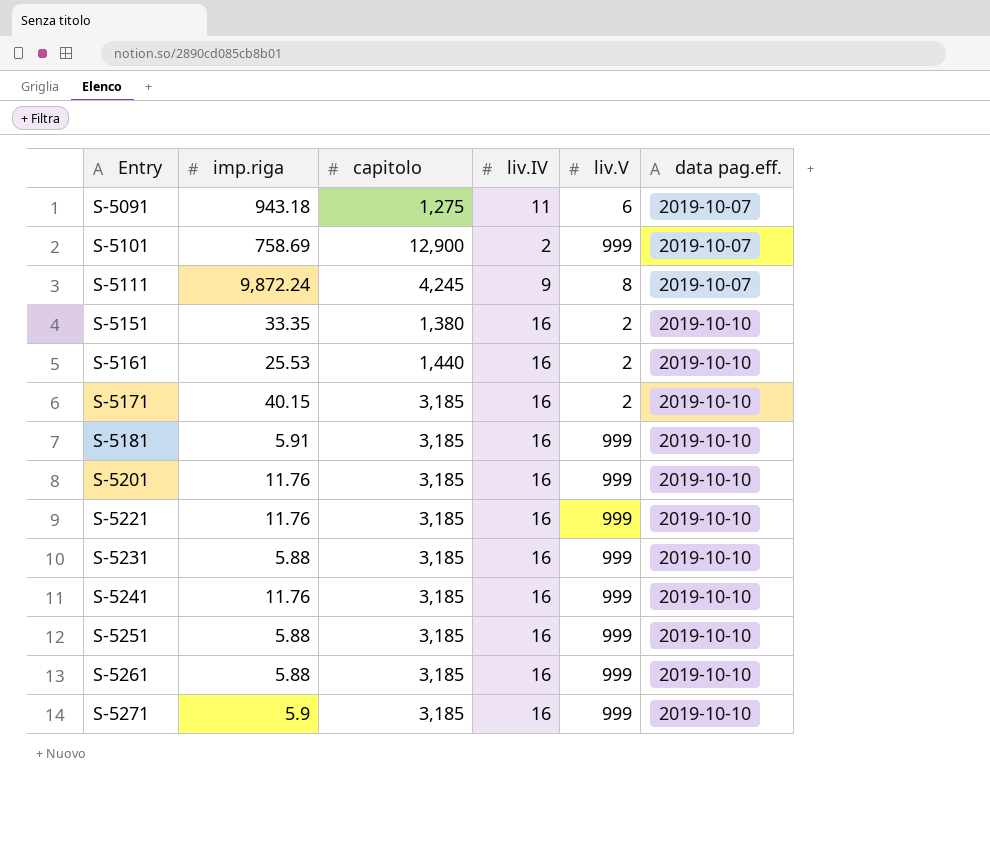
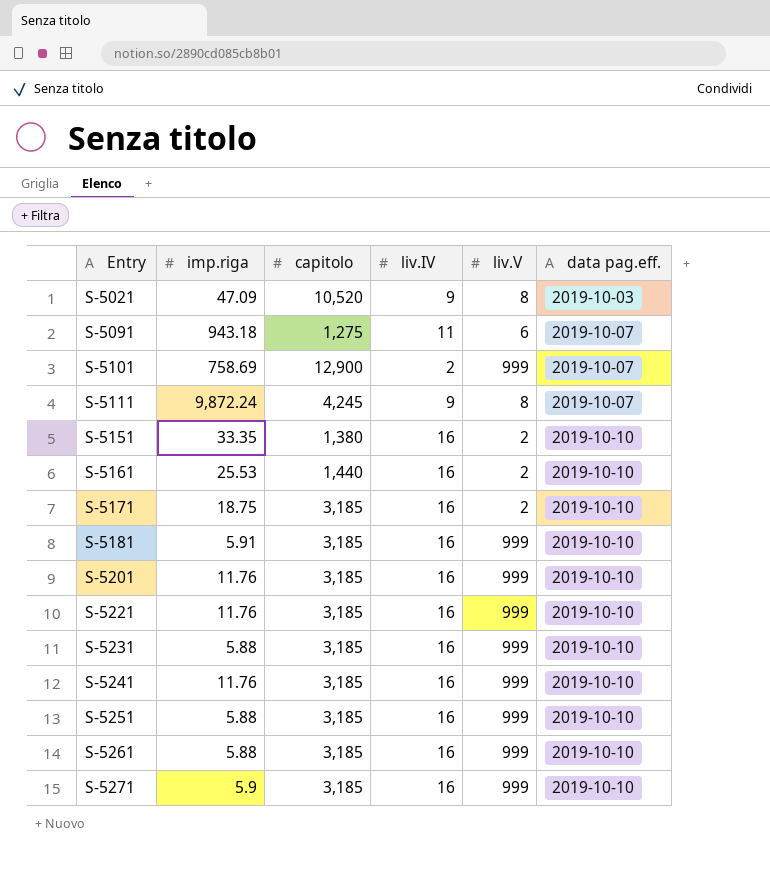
row S-5021: none -> 47.09 | 10,520 | 9 | 8 | 2019-10-03
S-5171 | imp.riga: 40.15 -> 18.75

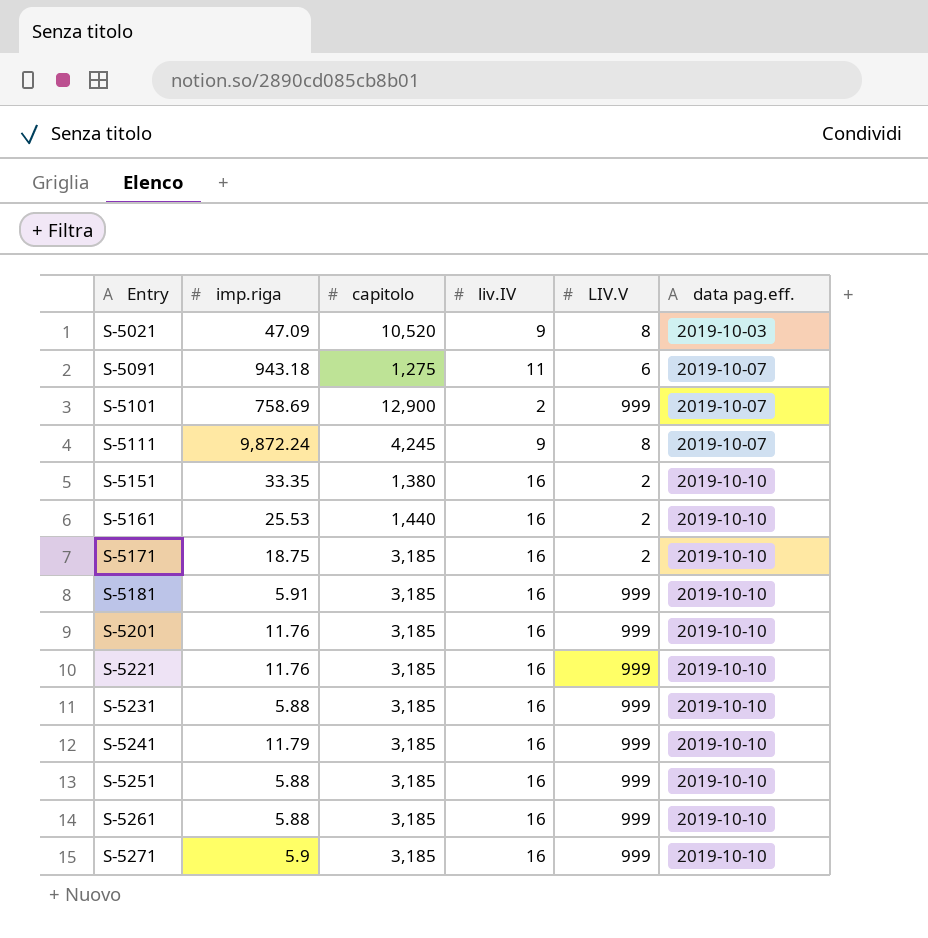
column name: liv.V -> LIV.V
S-5241 | imp.riga: 11.76 -> 11.79

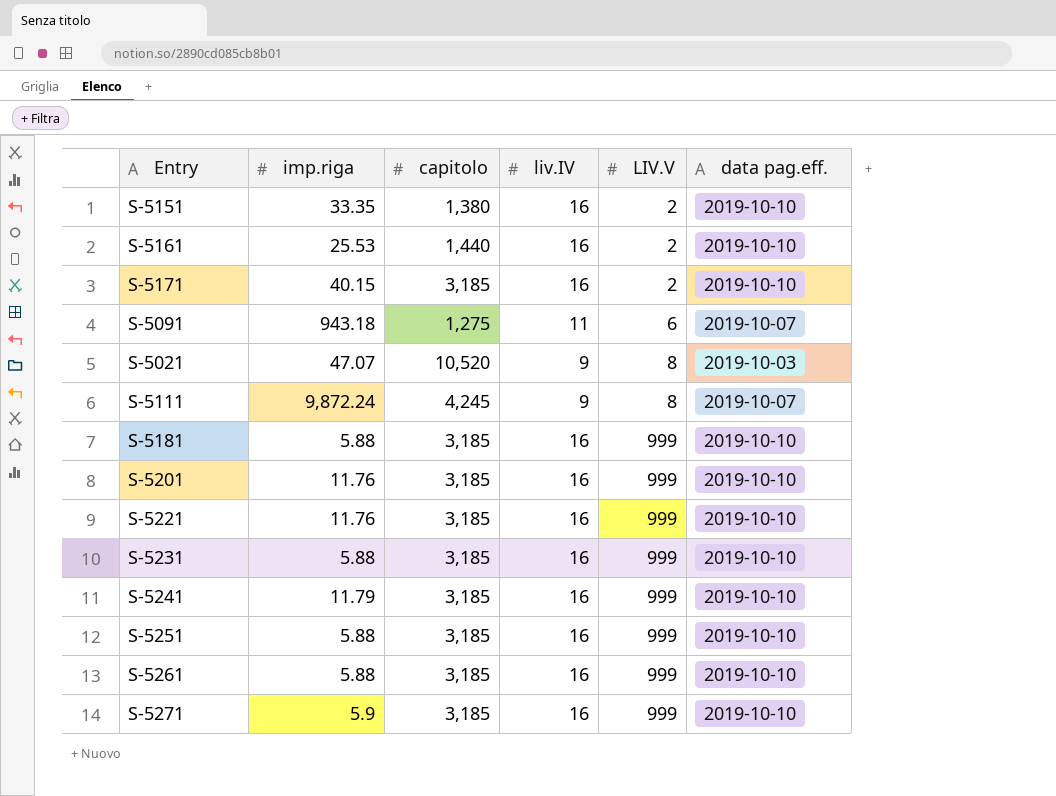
row order: Entry ascending -> LIV.V ascending
row S-5101: 758.69 | 12,900 | 2 | 999 | 2019-10-07 -> none
S-5171 | imp.riga: 18.75 -> 40.15
S-5021 | imp.riga: 47.09 -> 47.07
S-5181 | imp.riga: 5.91 -> 5.88

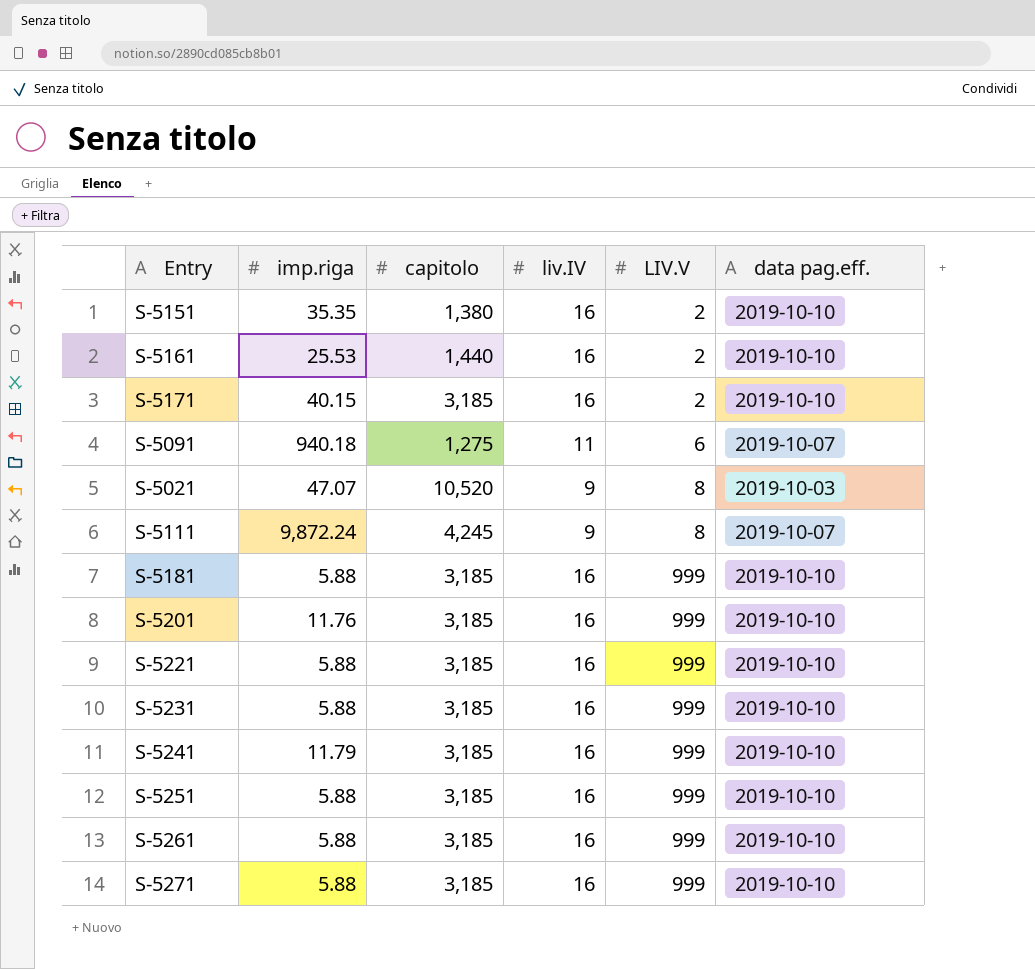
S-5151 | imp.riga: 33.35 -> 35.35
S-5091 | imp.riga: 943.18 -> 940.18
S-5221 | imp.riga: 11.76 -> 5.88
S-5271 | imp.riga: 5.9 -> 5.88

